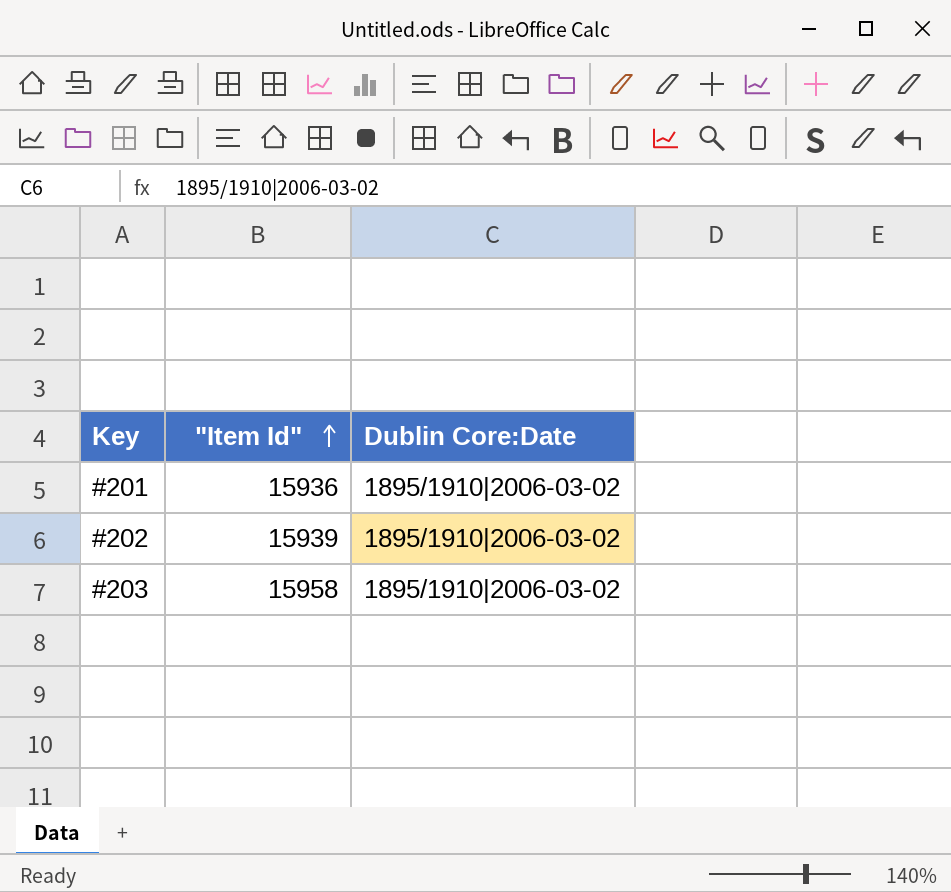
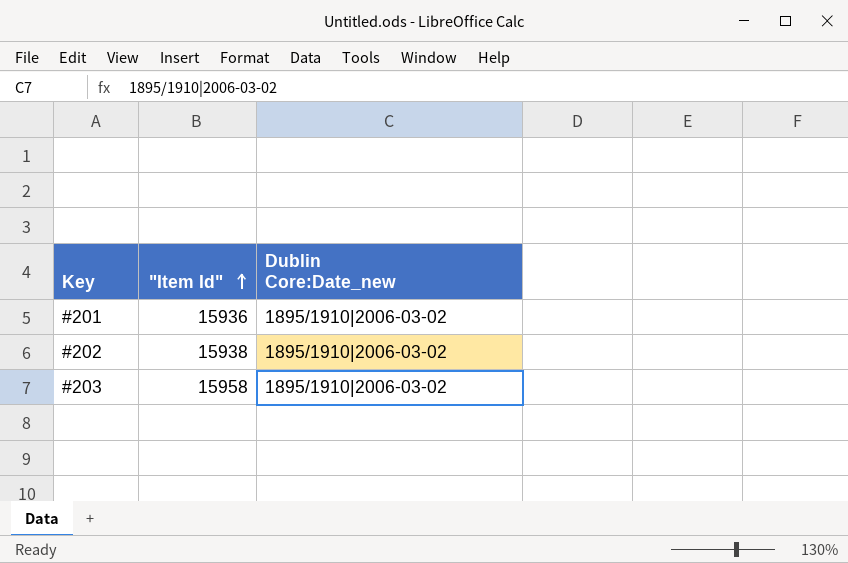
column name: Dublin Core:Date -> Dublin Core:Date_new
#202 | "Item Id": 15939 -> 15938

